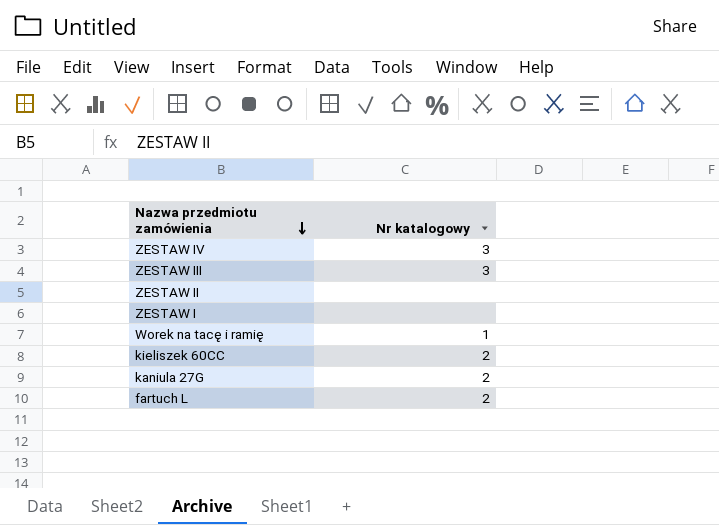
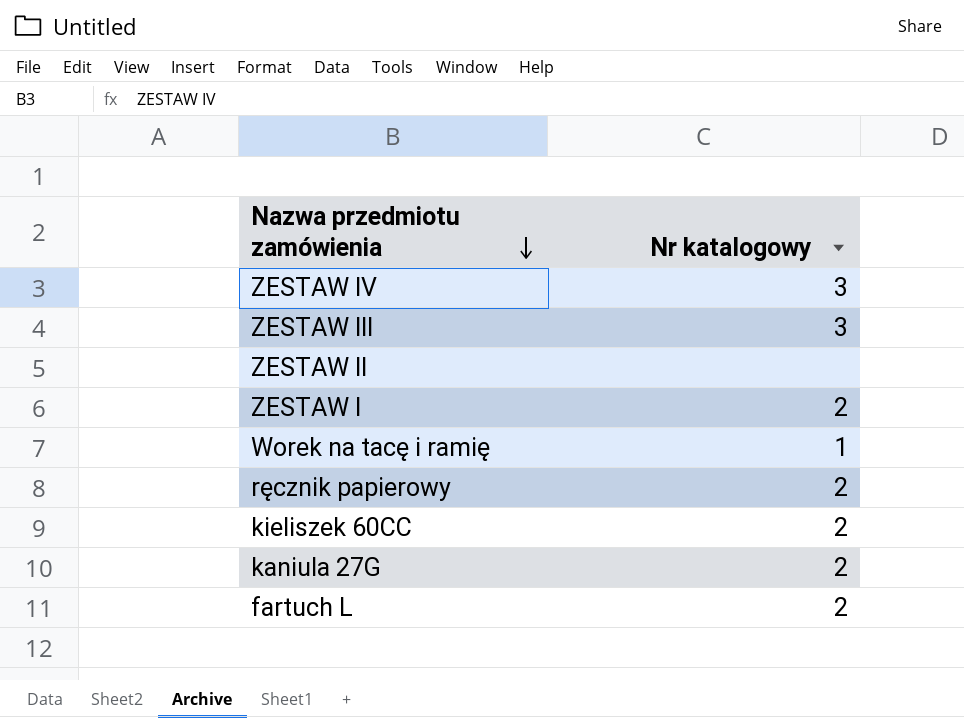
ZESTAW I | Nr katalogowy: none -> 2
row ręcznik papierowy: none -> 2

